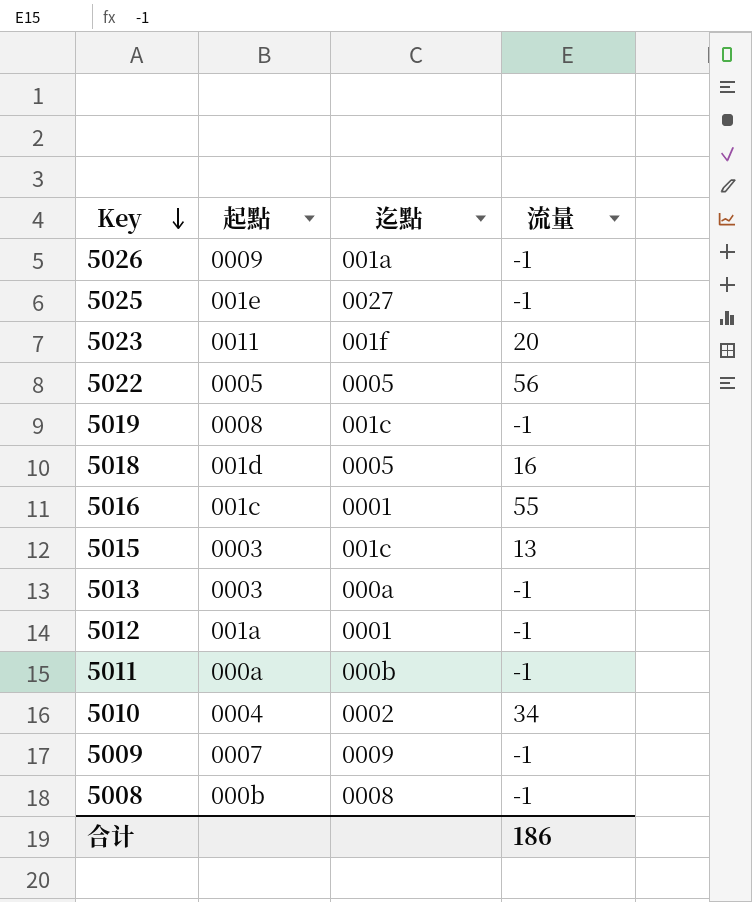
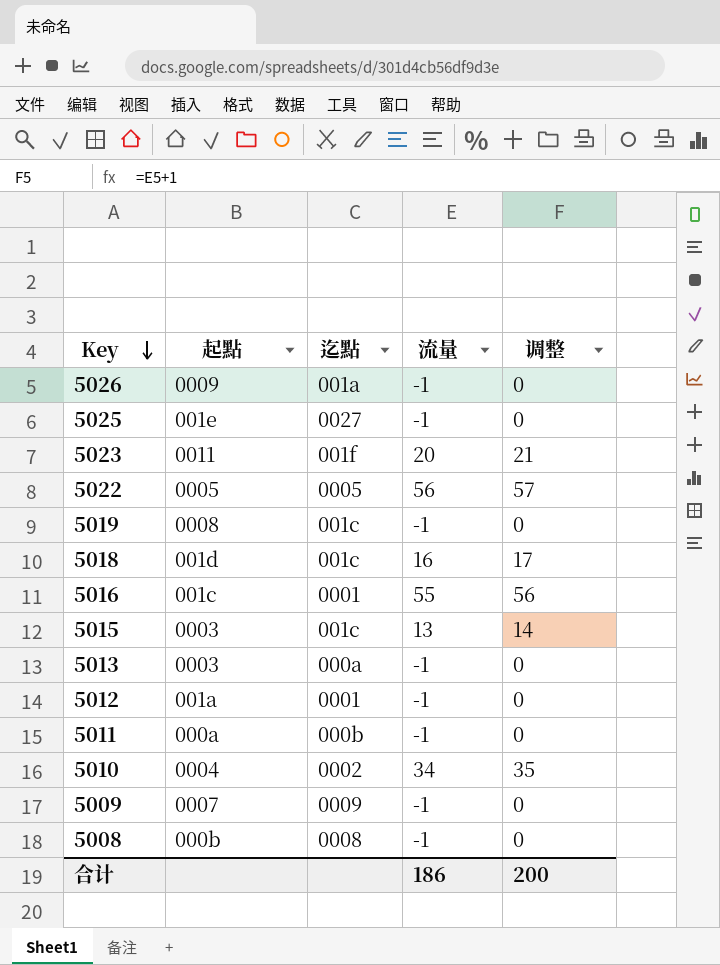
column 调整 | formula: none -> [流量] + 1
5018 | 迄點: 0005 -> 001c

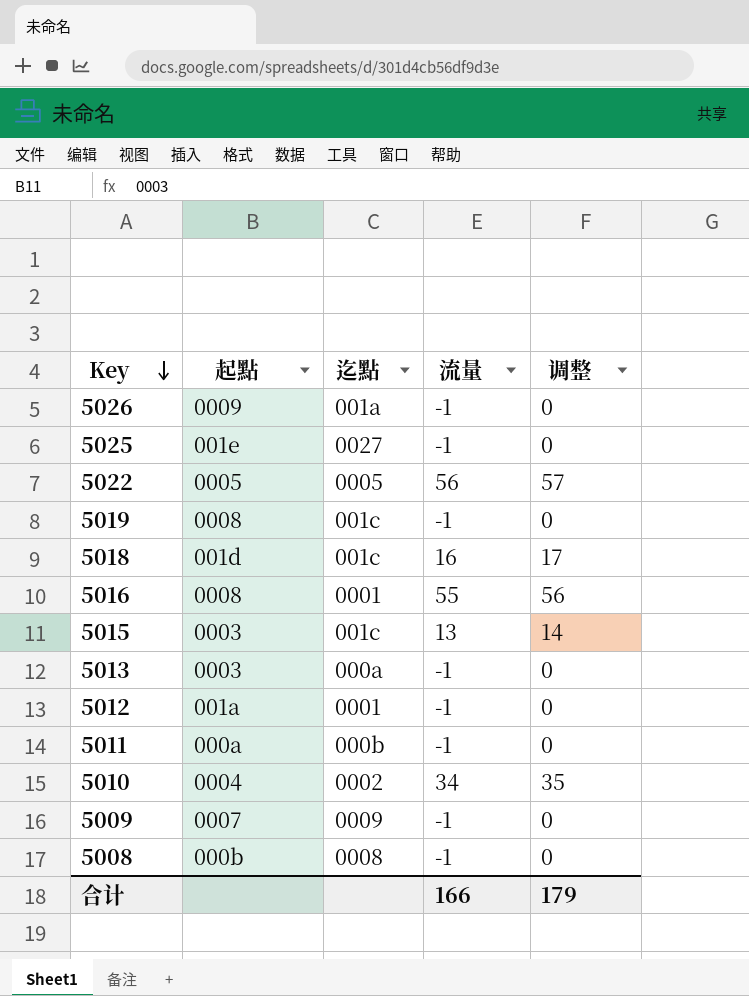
row 5023: 0011 | 001f | 20 | 21 -> none
5016 | 起點: 001c -> 0008
合计 | 流量: 186 -> 166
合计 | 调整: 200 -> 179

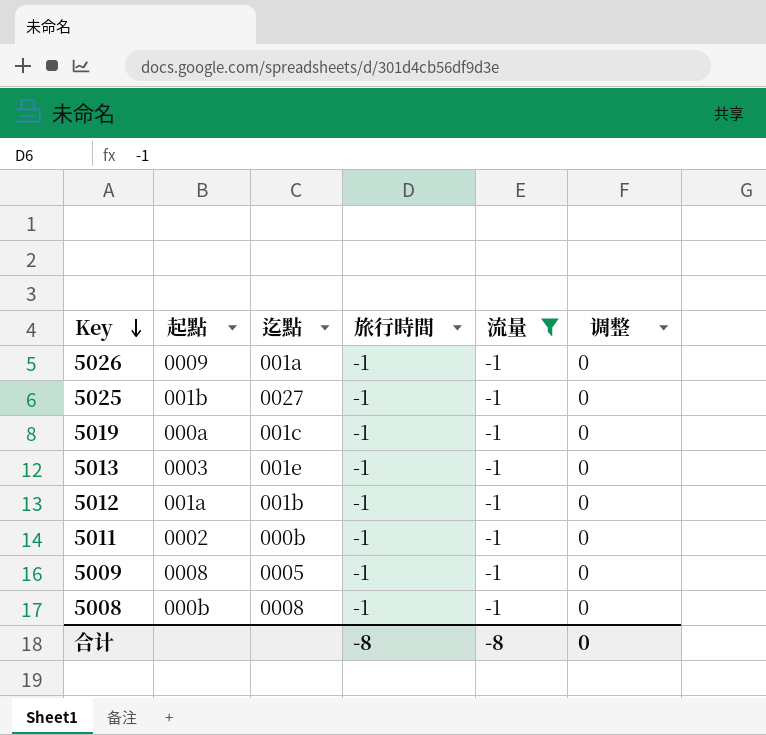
filter: none -> 流量 = -1
column 旅行時間 | position: none -> 4
5025 | 起點: 001e -> 001b
5019 | 起點: 0008 -> 000a
5013 | 迄點: 000a -> 001e
5012 | 迄點: 0001 -> 001b
5011 | 起點: 000a -> 0002
5009 | 起點: 0007 -> 0008
5009 | 迄點: 0009 -> 0005
合计 | 流量: 166 -> -8
合计 | 调整: 179 -> 0

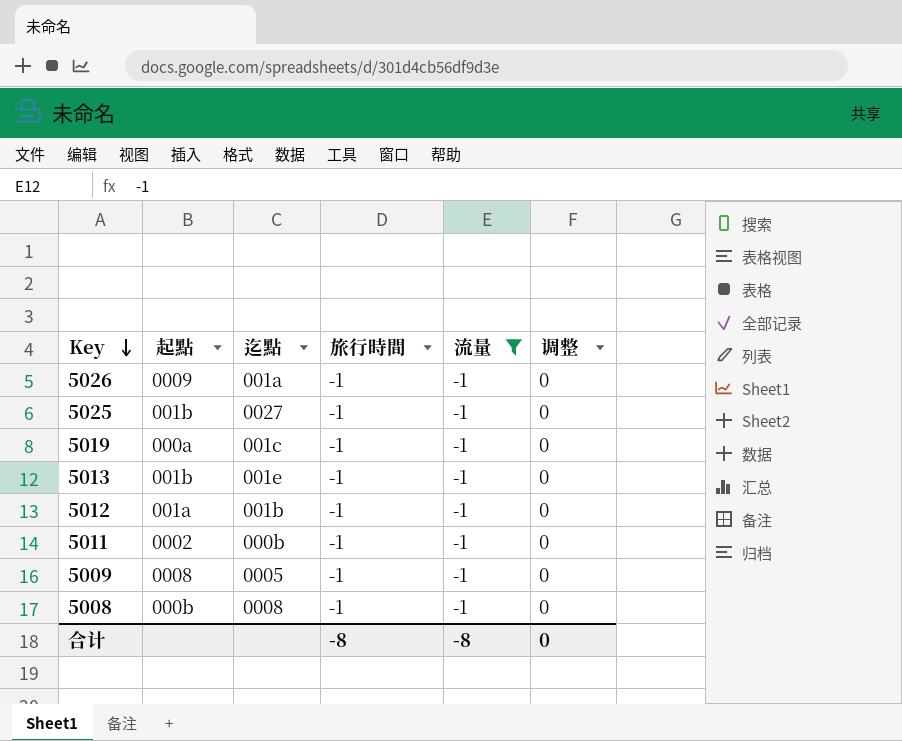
5013 | 起點: 0003 -> 001b

